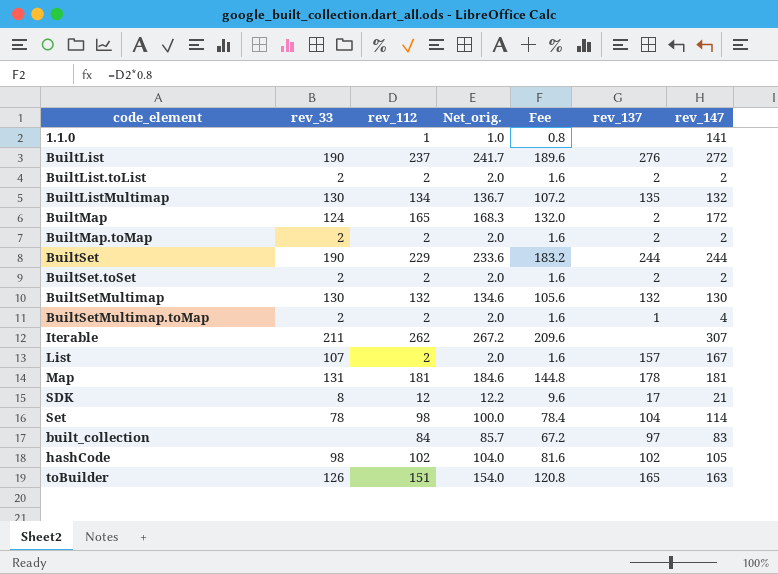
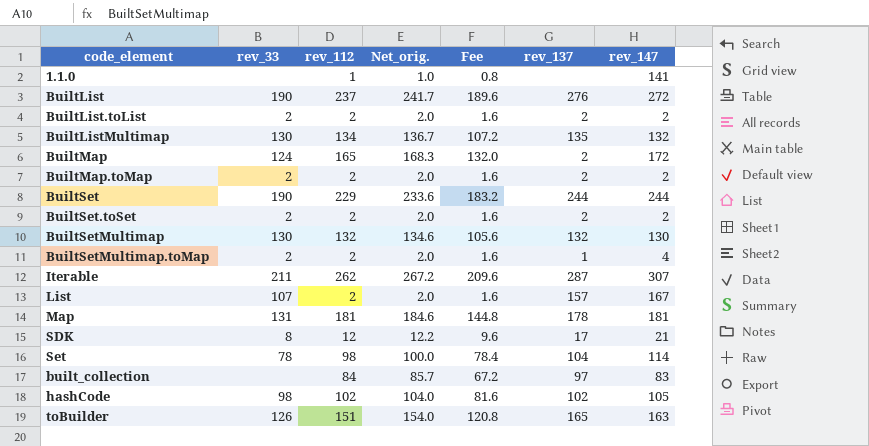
Iterable | rev_137: none -> 287

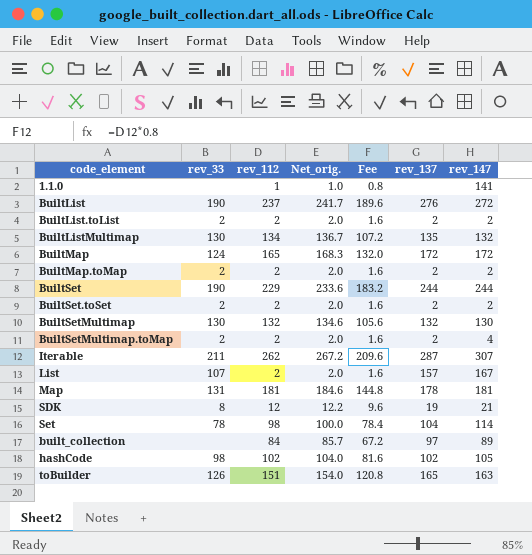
BuiltMap | rev_137: 2 -> 172
BuiltSetMultimap.toMap | rev_137: 1 -> 2
SDK | rev_137: 17 -> 19
built_collection | rev_147: 83 -> 89

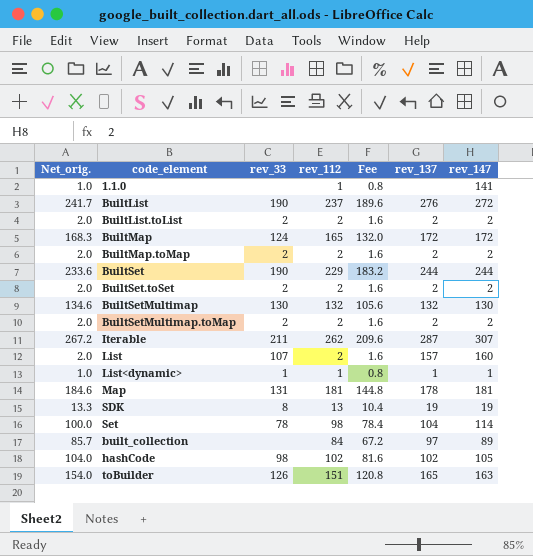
column Net_orig. | position: 4 -> 1
row BuiltListMultimap: 130 | 134 | 136.7 | 107.2 | 135 | 132 -> none
BuiltSetMultimap.toMap | rev_147: 4 -> 2
List | rev_147: 167 -> 160
row List<dynamic>: none -> 1.0 | 1 | 1 | 0.8 | 1 | 1
SDK | Net_orig.: 12.2 -> 13.3
SDK | rev_112: 12 -> 13
SDK | Fee: 9.6 -> 10.4
SDK | rev_147: 21 -> 19

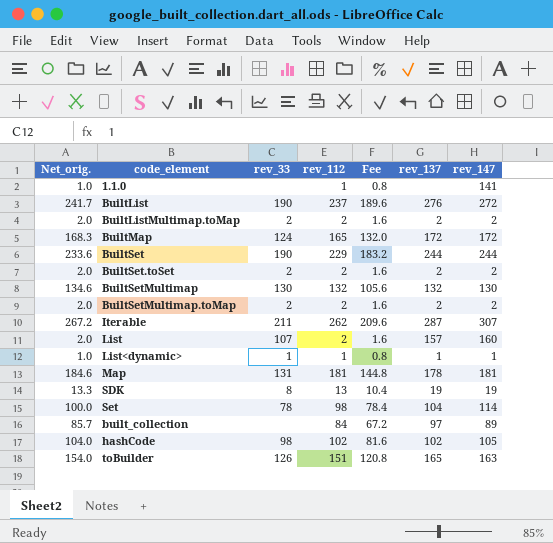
row BuiltList.toList: 2.0 | 2 | 2 | 1.6 | 2 | 2 -> none
row BuiltMap.toMap: 2.0 | 2 | 2 | 1.6 | 2 | 2 -> none
row BuiltListMultimap.toMap: none -> 2.0 | 2 | 2 | 1.6 | 2 | 2

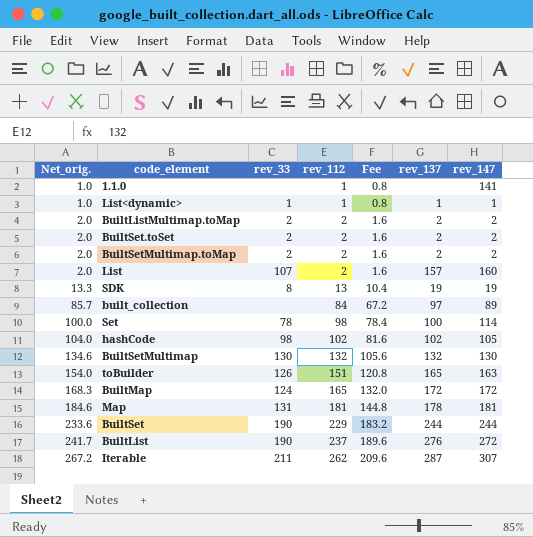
row order: none -> Net_orig. ascending
Set | rev_137: 104 -> 100

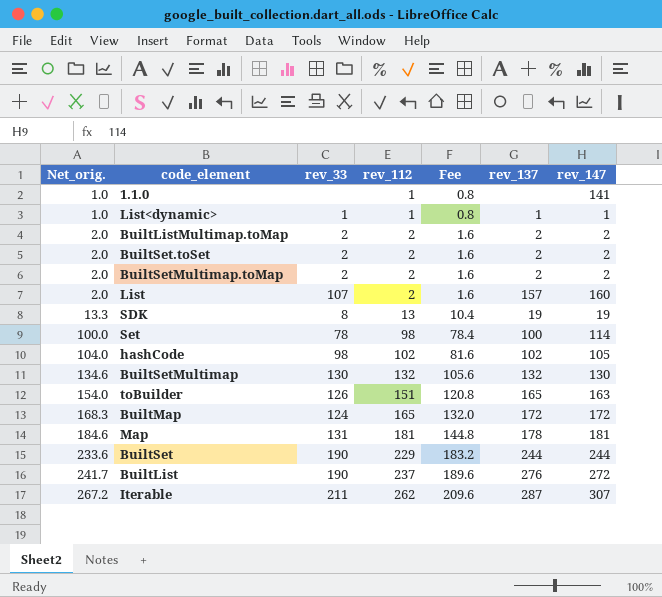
row built_collection: 85.7 | none | 84 | 67.2 | 97 | 89 -> none

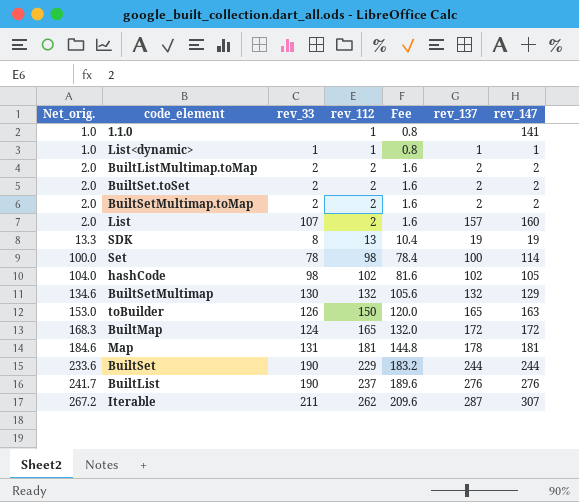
BuiltSetMultimap | rev_147: 130 -> 129
toBuilder | Net_orig.: 154.0 -> 153.0
toBuilder | rev_112: 151 -> 150
toBuilder | Fee: 120.8 -> 120.0
BuiltList | rev_147: 272 -> 276

